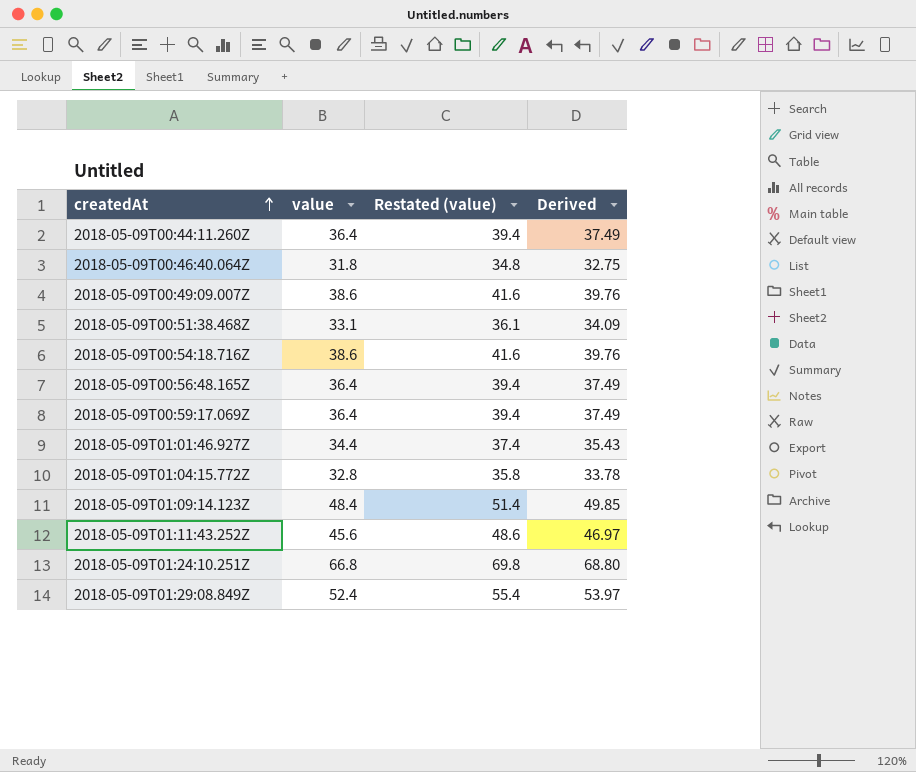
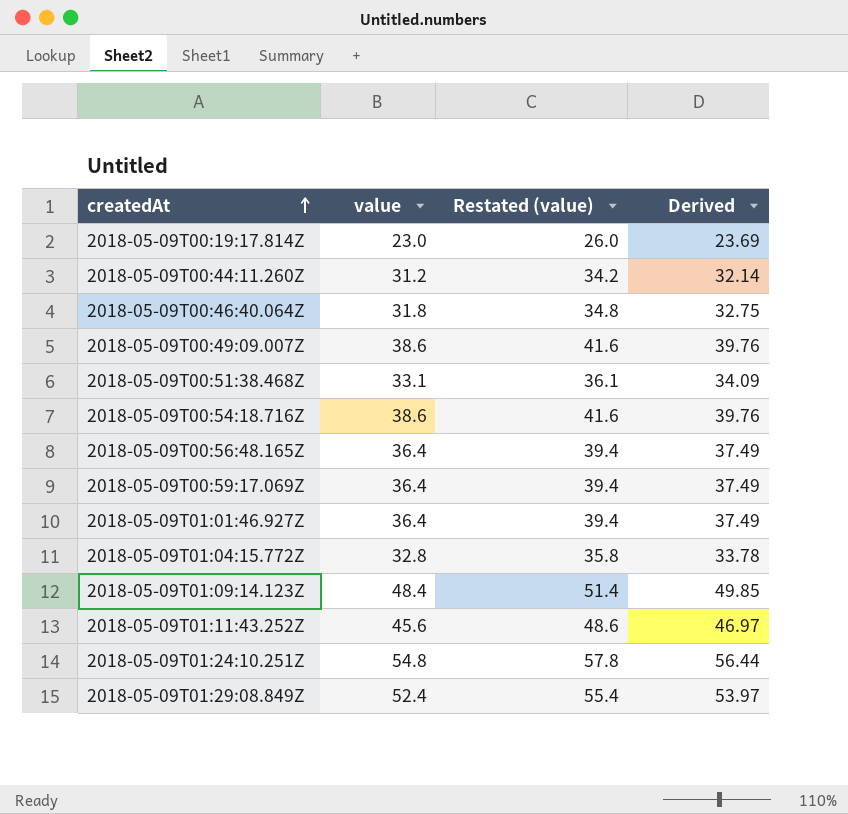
row 2018-05-09T00:19:17.814Z: none -> 23.0 | 26.0 | 23.69
2018-05-09T00:44:11.260Z | value: 36.4 -> 31.2
2018-05-09T00:44:11.260Z | Restated (value): 39.4 -> 34.2
2018-05-09T00:44:11.260Z | Derived: 37.49 -> 32.14
2018-05-09T01:01:46.927Z | value: 34.4 -> 36.4
2018-05-09T01:01:46.927Z | Restated (value): 37.4 -> 39.4
2018-05-09T01:01:46.927Z | Derived: 35.43 -> 37.49
2018-05-09T01:24:10.251Z | value: 66.8 -> 54.8
2018-05-09T01:24:10.251Z | Restated (value): 69.8 -> 57.8
2018-05-09T01:24:10.251Z | Derived: 68.80 -> 56.44

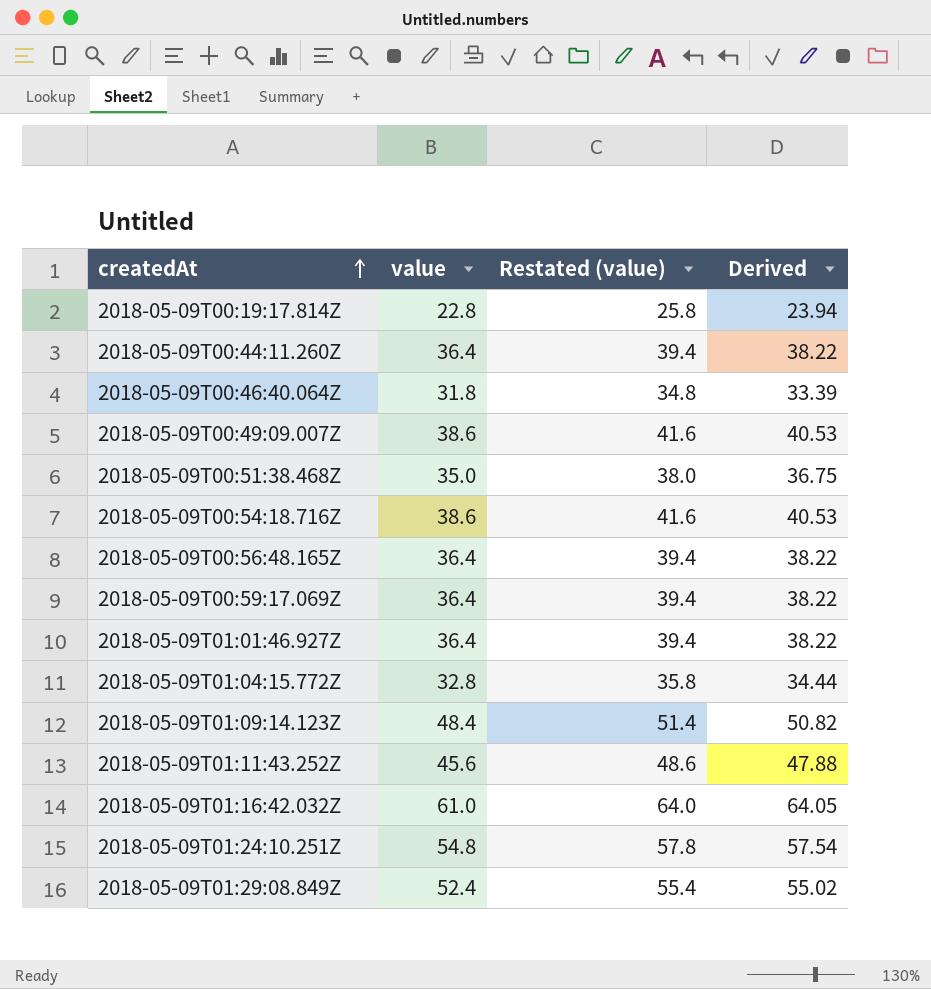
column Derived | formula: [value] * 1.03 -> [value] * 1.05
2018-05-09T00:19:17.814Z | value: 23.0 -> 22.8
2018-05-09T00:19:17.814Z | Restated (value): 26.0 -> 25.8
2018-05-09T00:44:11.260Z | value: 31.2 -> 36.4
2018-05-09T00:44:11.260Z | Restated (value): 34.2 -> 39.4
2018-05-09T00:51:38.468Z | value: 33.1 -> 35.0
2018-05-09T00:51:38.468Z | Restated (value): 36.1 -> 38.0
row 2018-05-09T01:16:42.032Z: none -> 61.0 | 64.0 | 64.05

